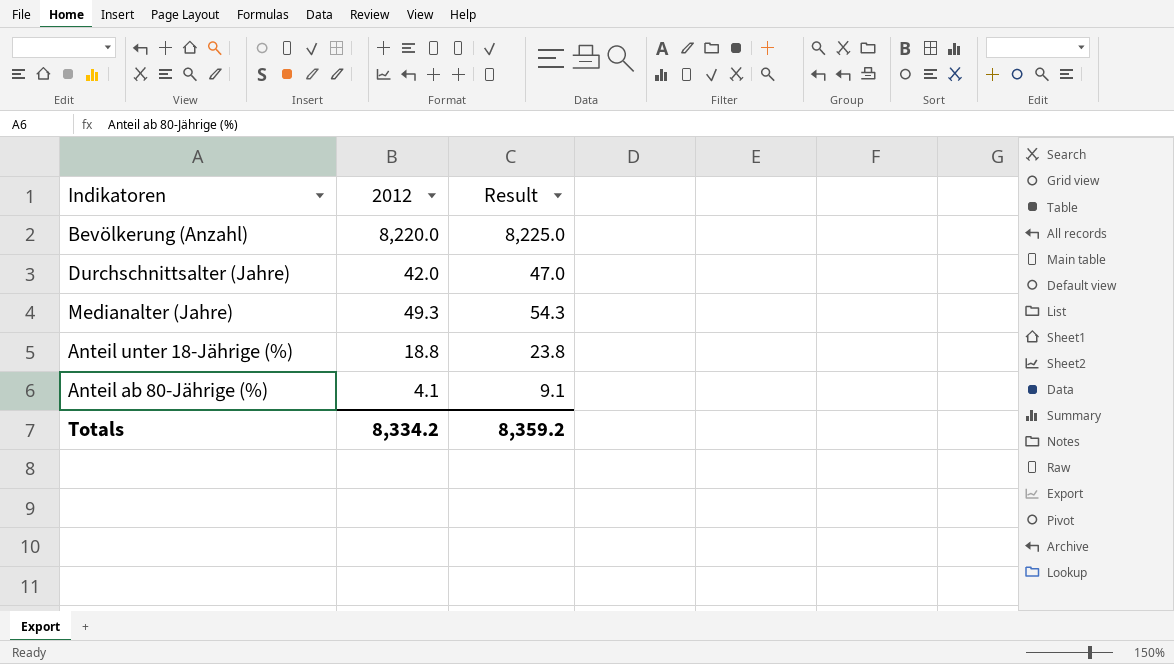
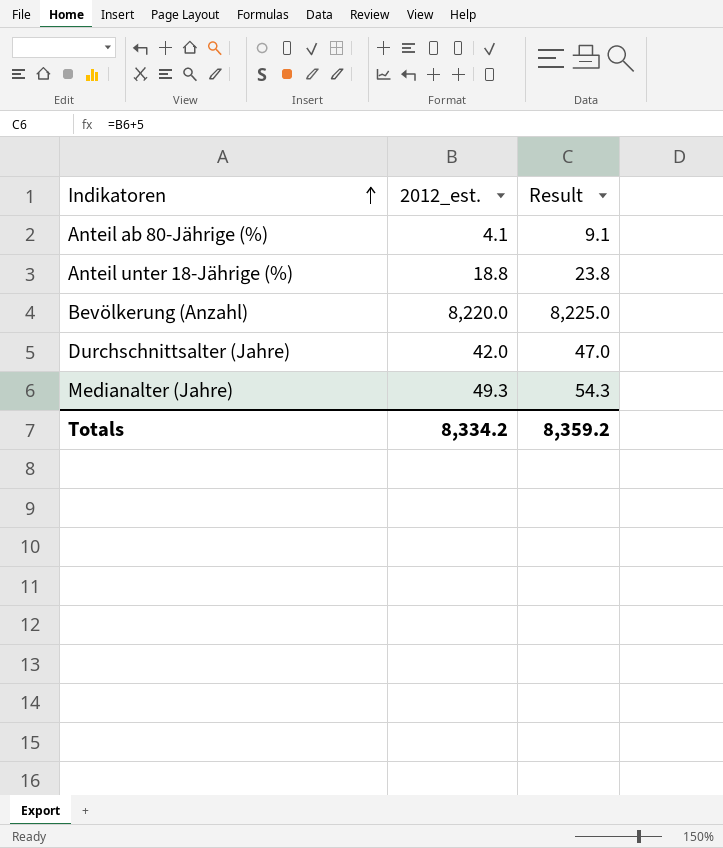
row order: none -> Indikatoren ascending
column name: 2012 -> 2012_est.

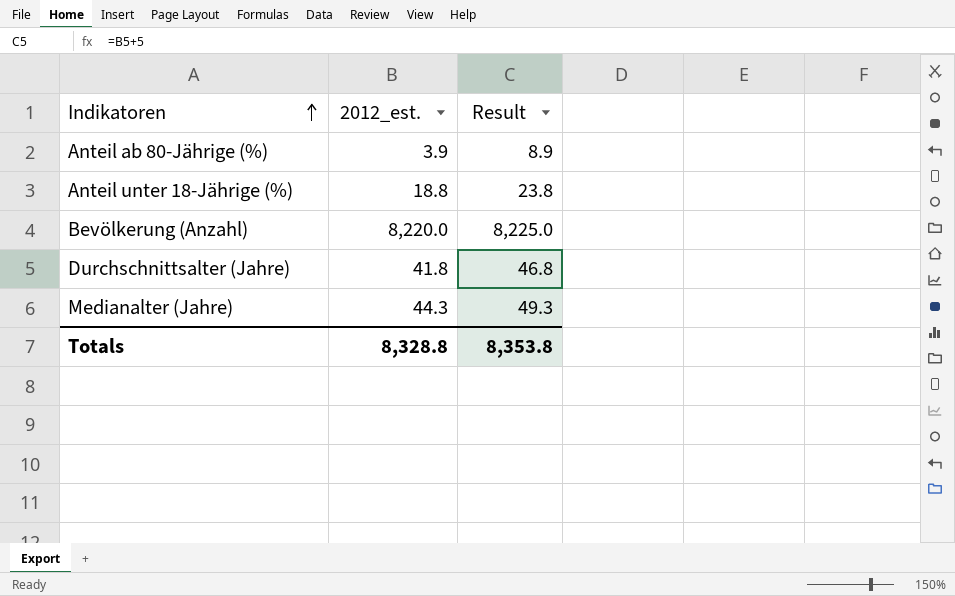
Anteil ab 80-Jährige (%) | 2012_est.: 4.1 -> 3.9
Anteil ab 80-Jährige (%) | Result: 9.1 -> 8.9
Durchschnittsalter (Jahre) | 2012_est.: 42.0 -> 41.8
Durchschnittsalter (Jahre) | Result: 47.0 -> 46.8
Medianalter (Jahre) | 2012_est.: 49.3 -> 44.3
Medianalter (Jahre) | Result: 54.3 -> 49.3
Totals | 2012_est.: 8,334.2 -> 8,328.8
Totals | Result: 8,359.2 -> 8,353.8

